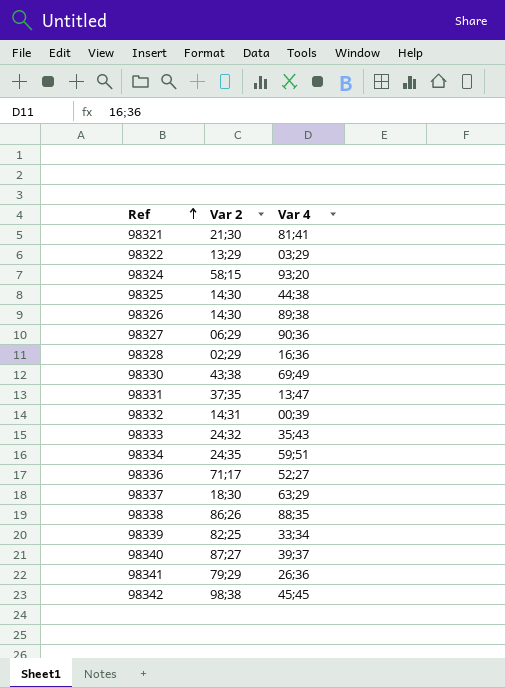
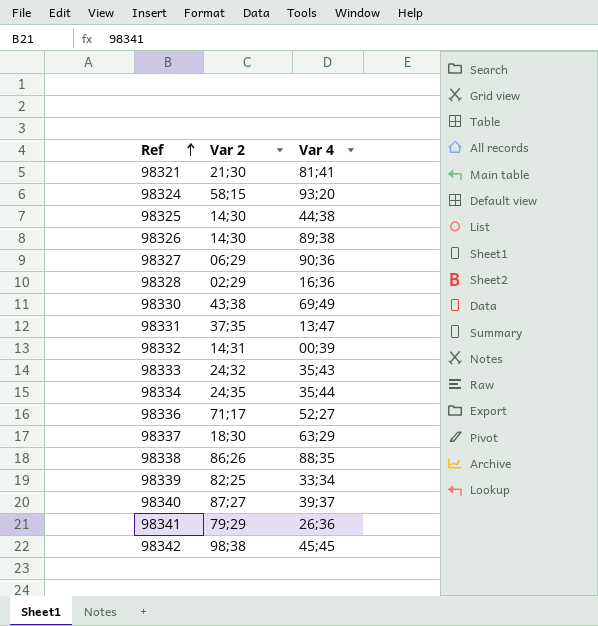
row 98322: 13;29 | 03;29 -> none
98334 | Var 4: 59;51 -> 35;44

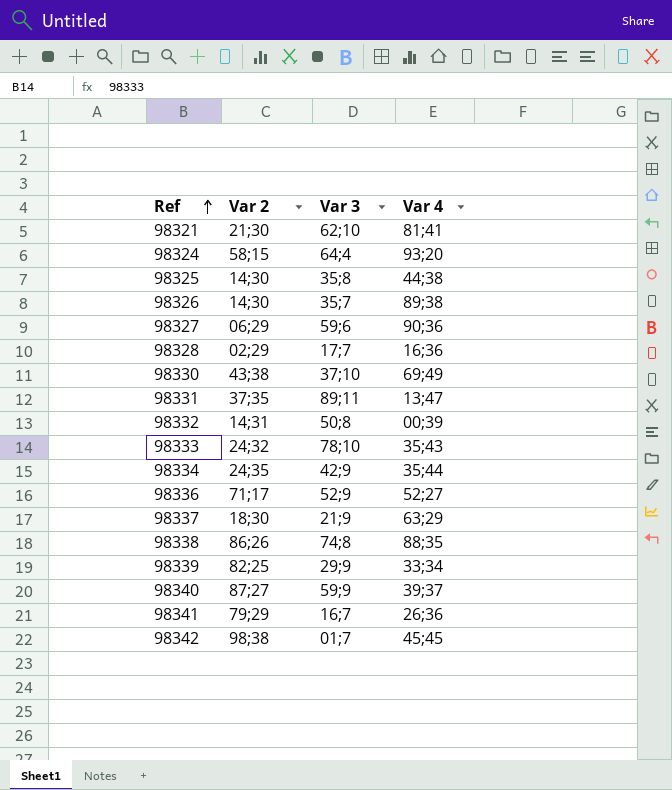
column Var 3 | position: none -> 3

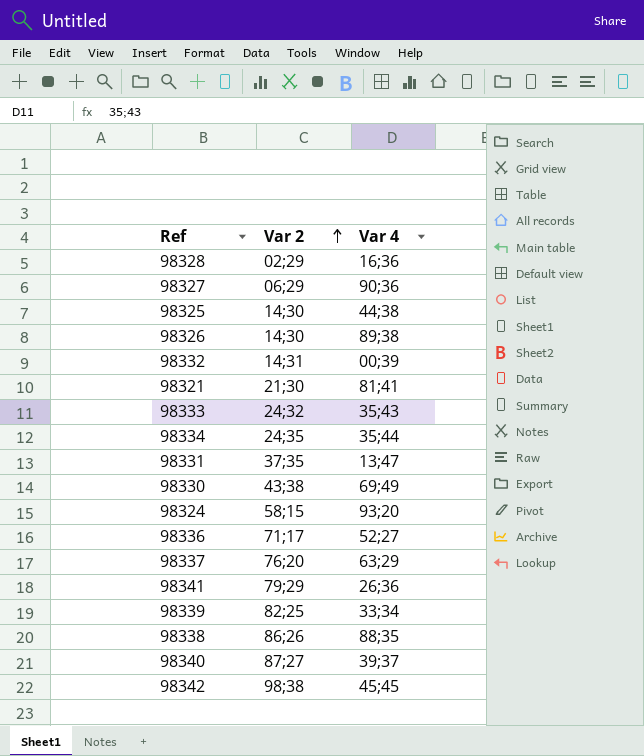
row order: Ref ascending -> Var 2 ascending
column Var 3 | position: 3 -> none
98337 | Var 2: 18;30 -> 76;20

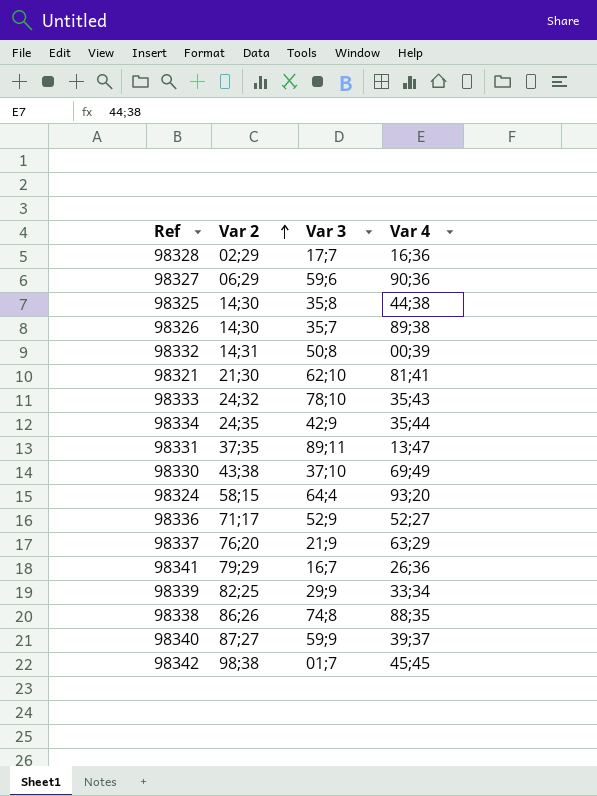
column Var 3 | position: none -> 3

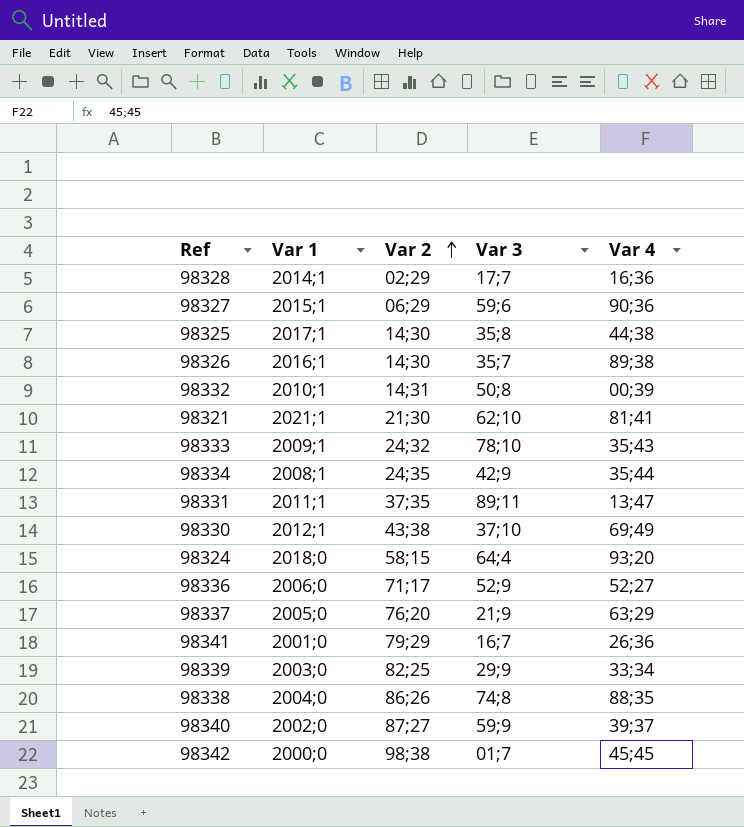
column Var 1 | position: none -> 2

